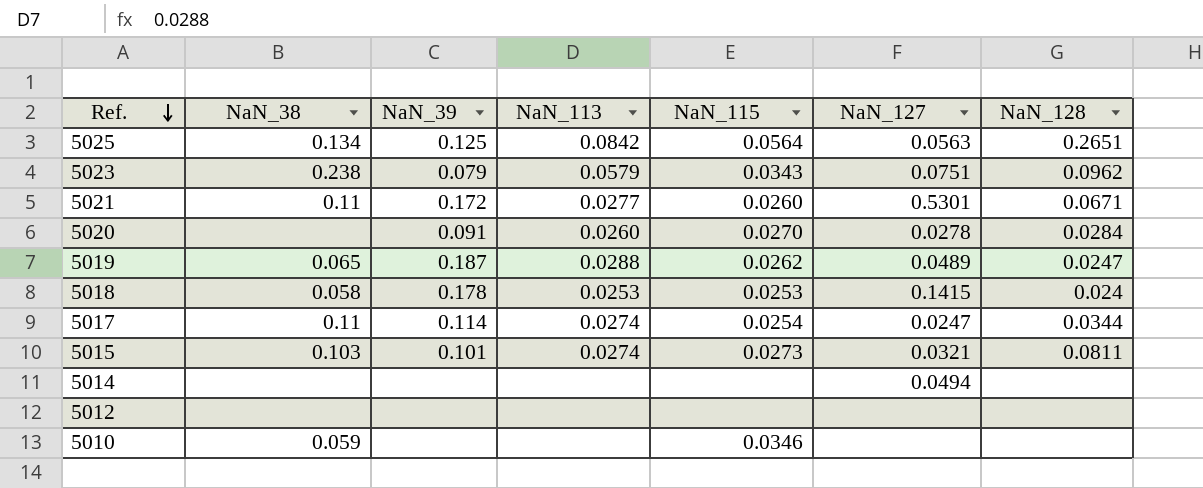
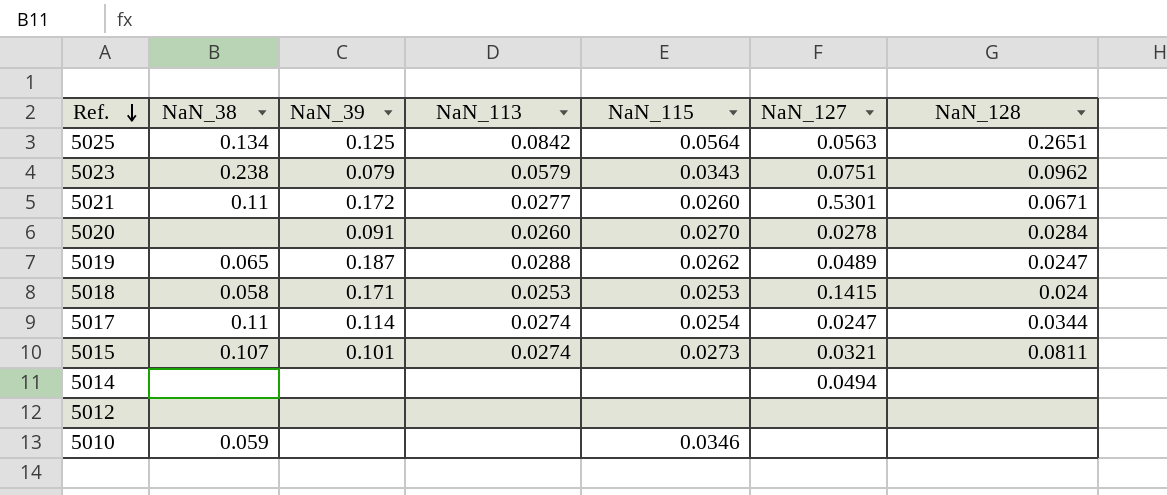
5018 | NaN_39: 0.178 -> 0.171
5015 | NaN_38: 0.103 -> 0.107

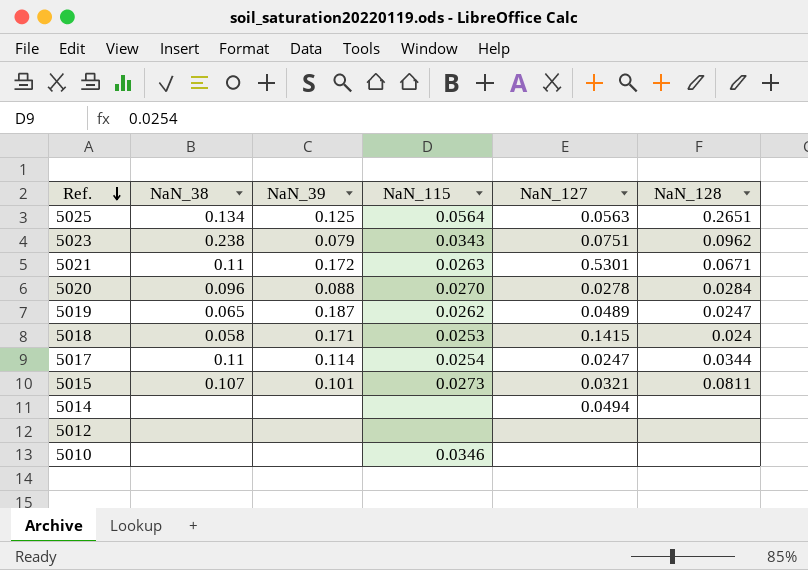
column NaN_113 | position: 4 -> none
5021 | NaN_115: 0.0260 -> 0.0263
5020 | NaN_38: none -> 0.096
5020 | NaN_39: 0.091 -> 0.088
5010 | NaN_38: 0.059 -> none

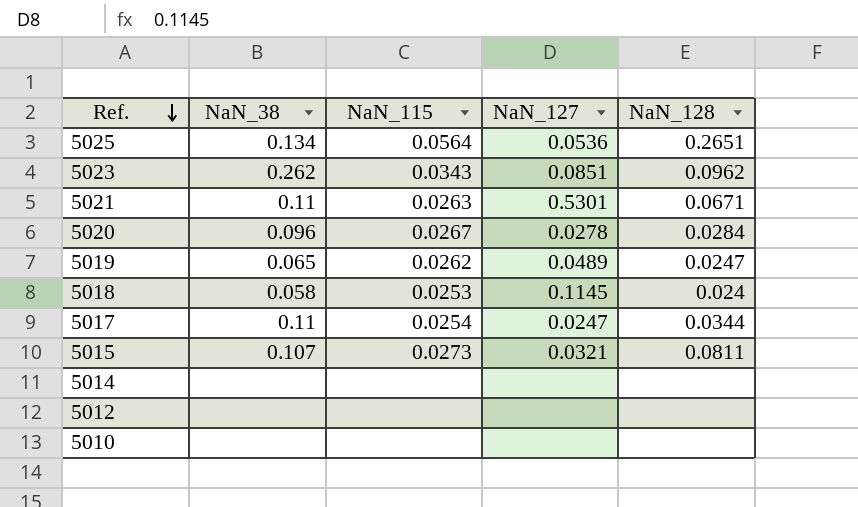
column NaN_39 | position: 3 -> none
5025 | NaN_127: 0.0563 -> 0.0536
5023 | NaN_38: 0.238 -> 0.262
5023 | NaN_127: 0.0751 -> 0.0851
5020 | NaN_115: 0.0270 -> 0.0267
5018 | NaN_127: 0.1415 -> 0.1145
5014 | NaN_127: 0.0494 -> none
5010 | NaN_115: 0.0346 -> none

